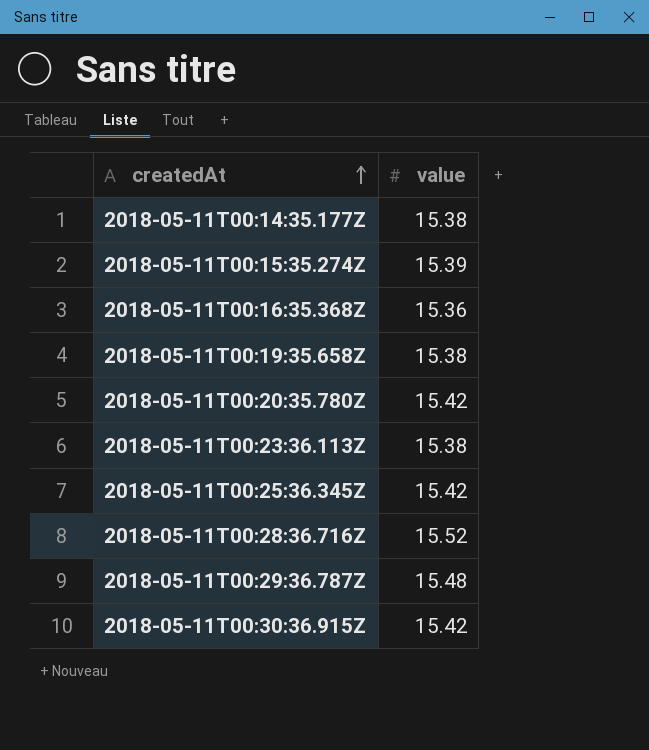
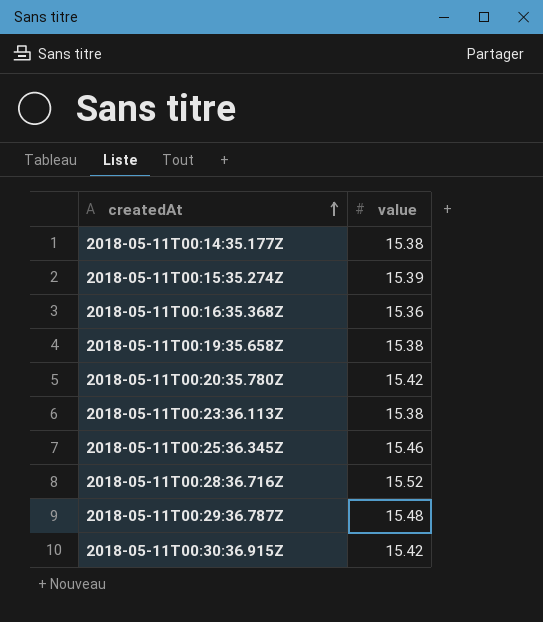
2018-05-11T00:25:36.345Z | value: 15.42 -> 15.46

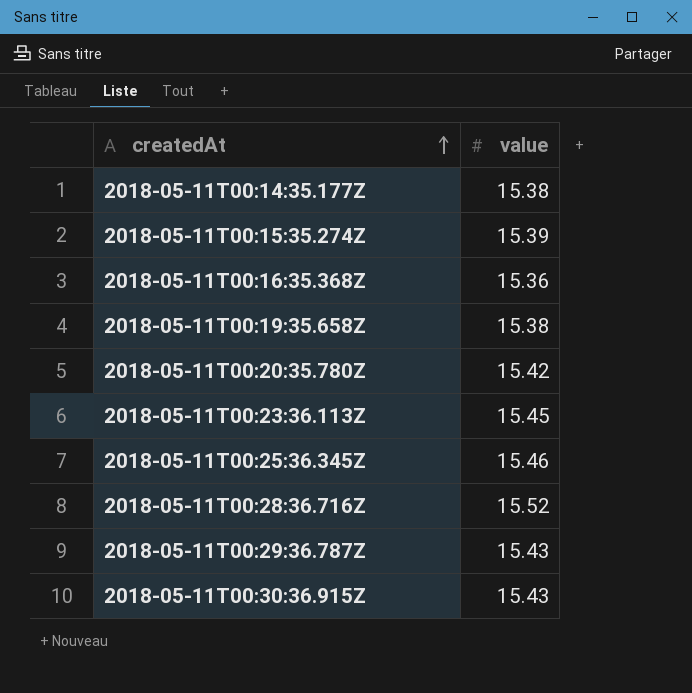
2018-05-11T00:23:36.113Z | value: 15.38 -> 15.45
2018-05-11T00:29:36.787Z | value: 15.48 -> 15.43
2018-05-11T00:30:36.915Z | value: 15.42 -> 15.43

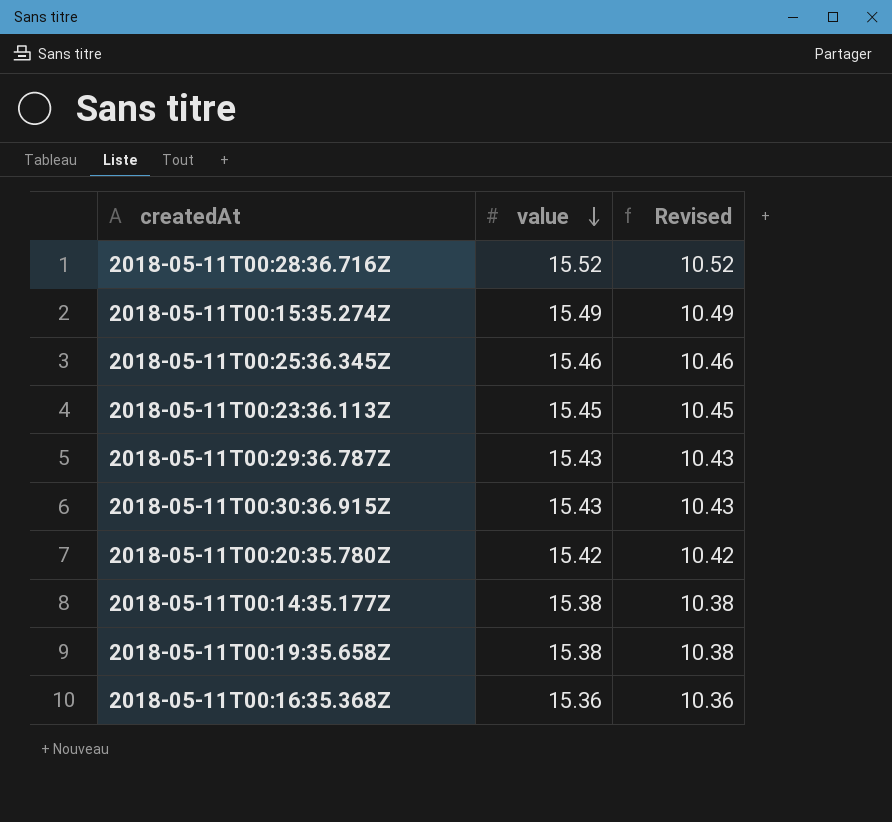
row order: createdAt ascending -> value descending
column Revised | formula: none -> [value] - 5
2018-05-11T00:15:35.274Z | value: 15.39 -> 15.49

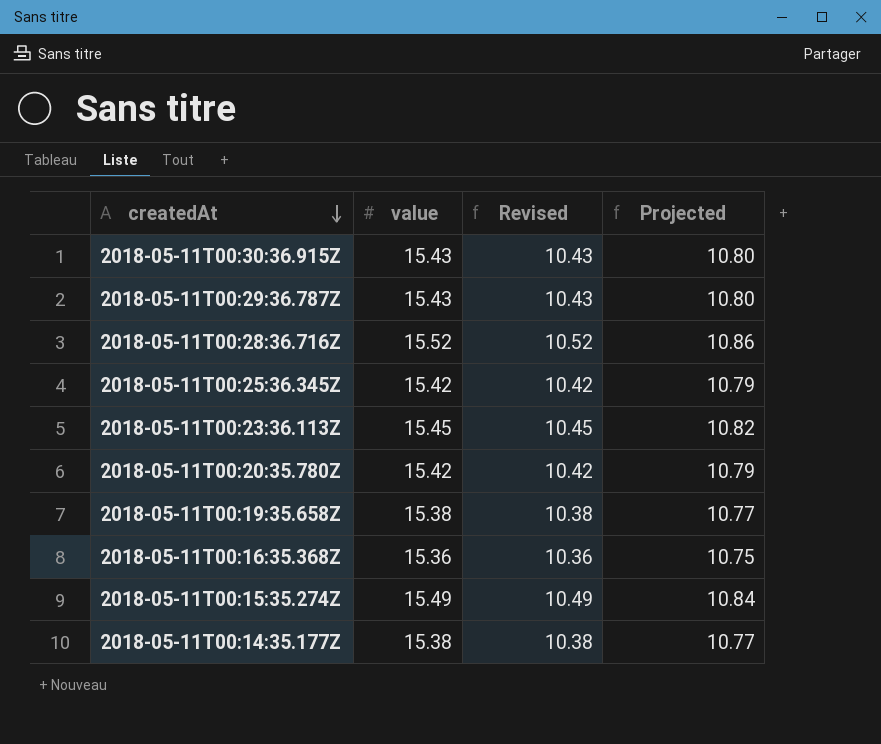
row order: value descending -> createdAt descending
column Projected | formula: none -> [value] * 0.7
2018-05-11T00:25:36.345Z | value: 15.46 -> 15.42
2018-05-11T00:25:36.345Z | Revised: 10.46 -> 10.42

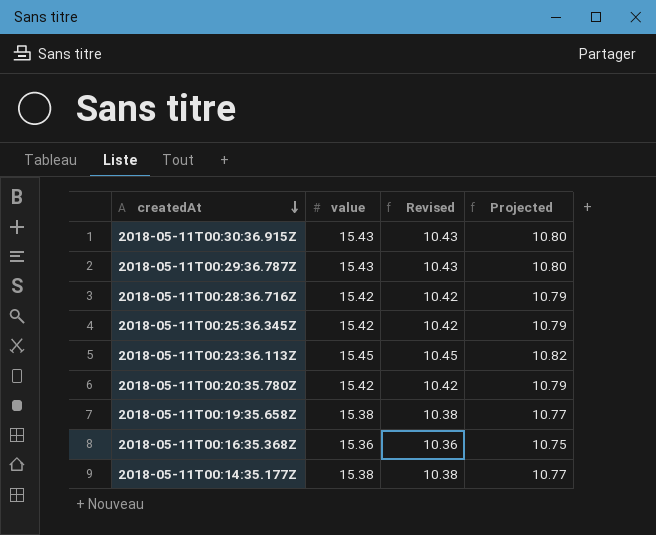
row 2018-05-11T00:15:35.274Z: 15.49 | 10.49 | 10.84 -> none
2018-05-11T00:28:36.716Z | value: 15.52 -> 15.42
2018-05-11T00:28:36.716Z | Revised: 10.52 -> 10.42
2018-05-11T00:28:36.716Z | Projected: 10.86 -> 10.79

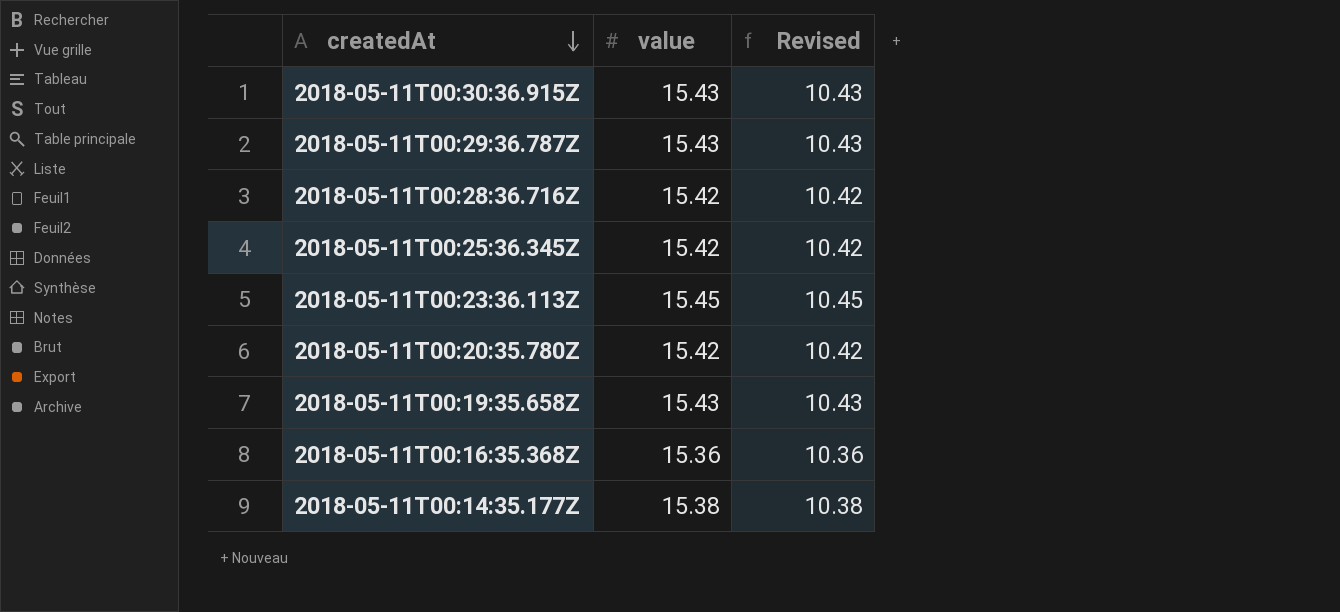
column Projected | formula: [value] * 0.7 -> none
2018-05-11T00:19:35.658Z | value: 15.38 -> 15.43
2018-05-11T00:19:35.658Z | Revised: 10.38 -> 10.43

